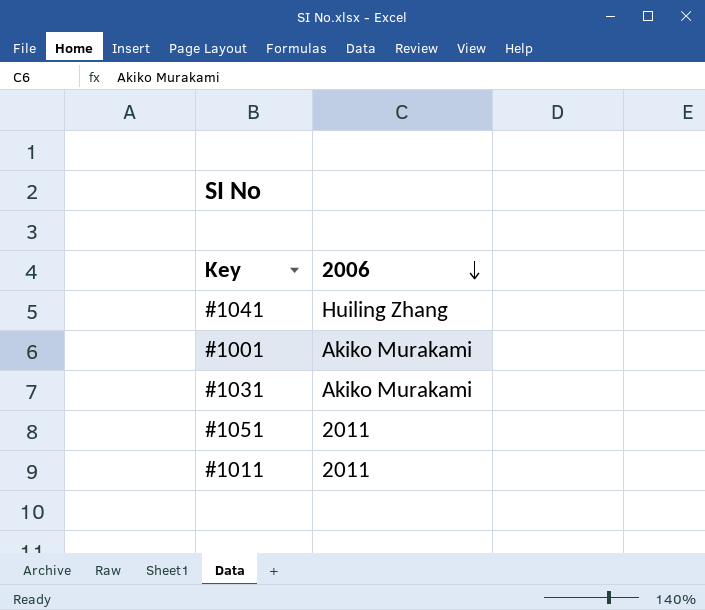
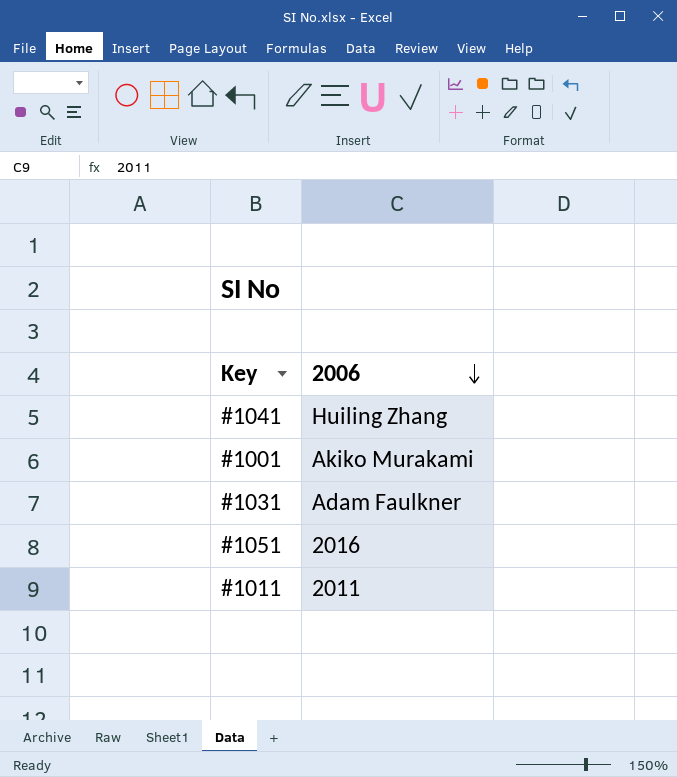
#1031 | 2006: Akiko Murakami -> Adam Faulkner
#1051 | 2006: 2011 -> 2016

